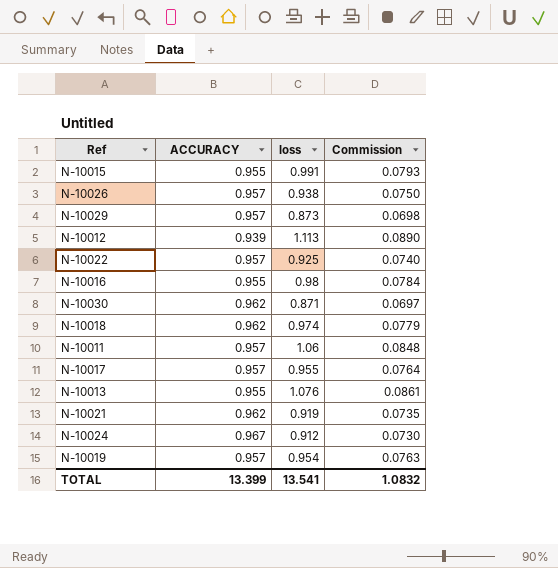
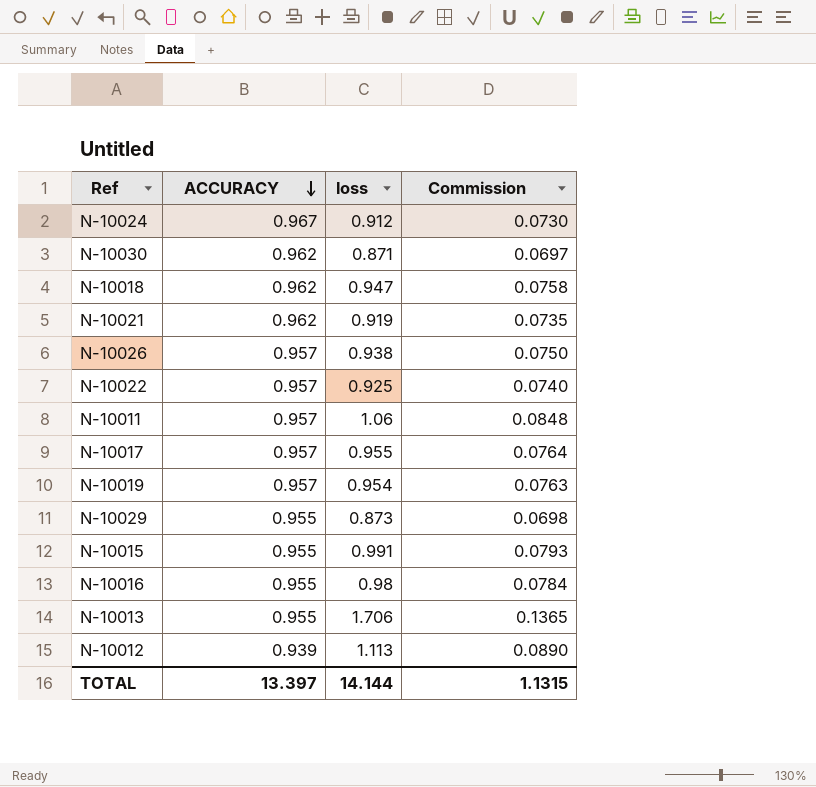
row order: none -> ACCURACY descending
N-10018 | loss: 0.974 -> 0.947
N-10018 | Commission: 0.0779 -> 0.0758
N-10029 | ACCURACY: 0.957 -> 0.955
N-10013 | loss: 1.076 -> 1.706
N-10013 | Commission: 0.0861 -> 0.1365
TOTAL | ACCURACY: 13.399 -> 13.397
TOTAL | loss: 13.541 -> 14.144
TOTAL | Commission: 1.0832 -> 1.1315

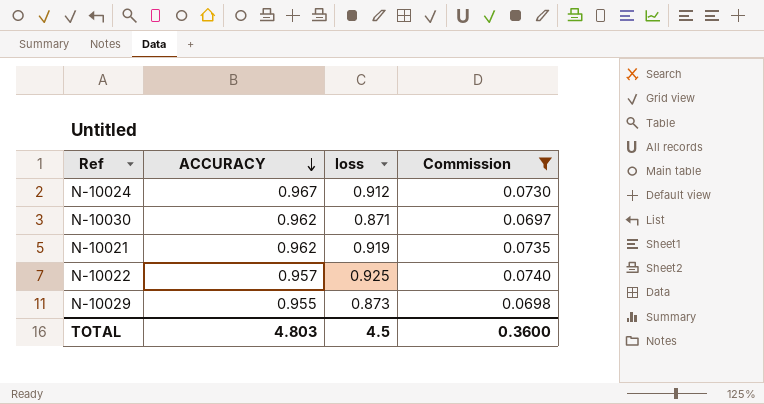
filter: none -> Commission <= 0.0740
TOTAL | ACCURACY: 13.397 -> 4.803
TOTAL | loss: 14.144 -> 4.5
TOTAL | Commission: 1.1315 -> 0.3600

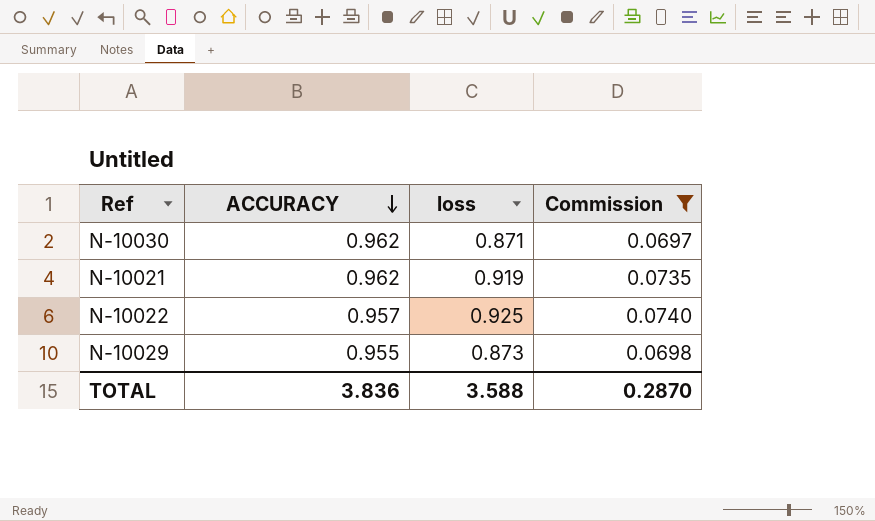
row N-10024: 0.967 | 0.912 | 0.0730 -> none
TOTAL | ACCURACY: 4.803 -> 3.836
TOTAL | loss: 4.5 -> 3.588
TOTAL | Commission: 0.3600 -> 0.2870

